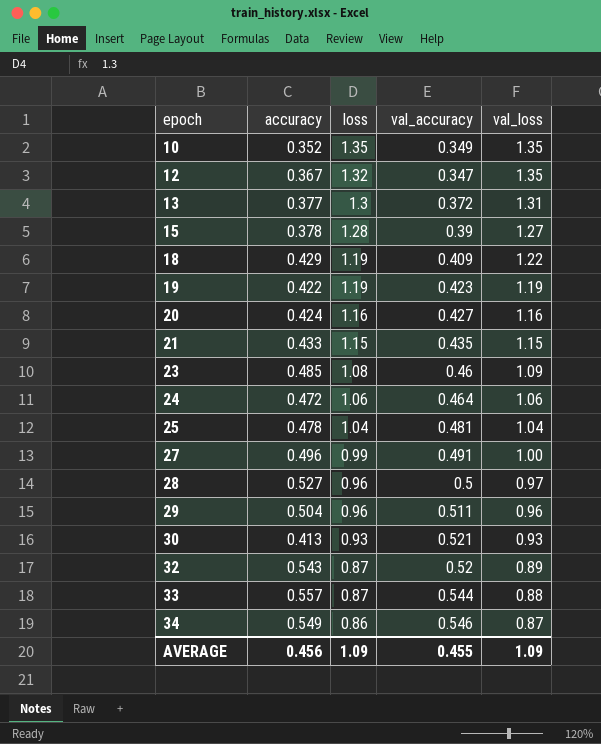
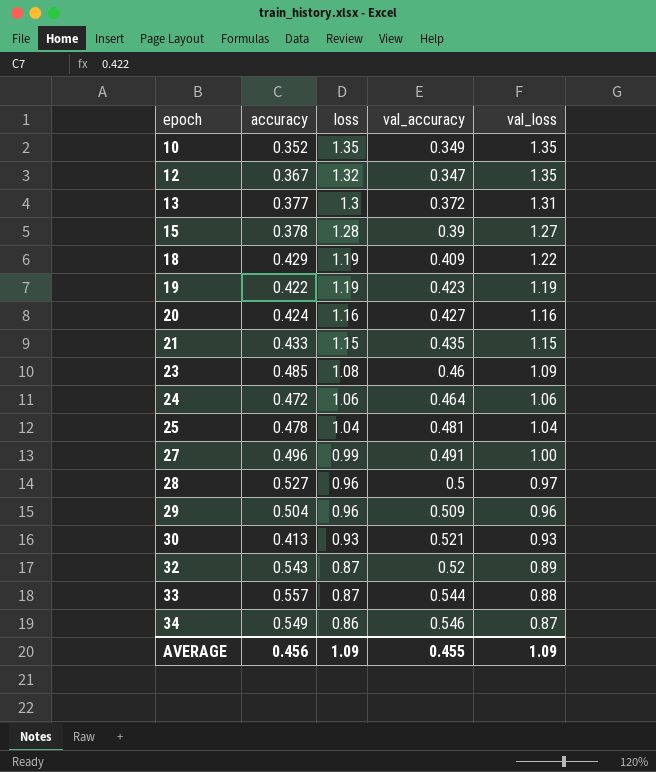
29 | val_accuracy: 0.511 -> 0.509

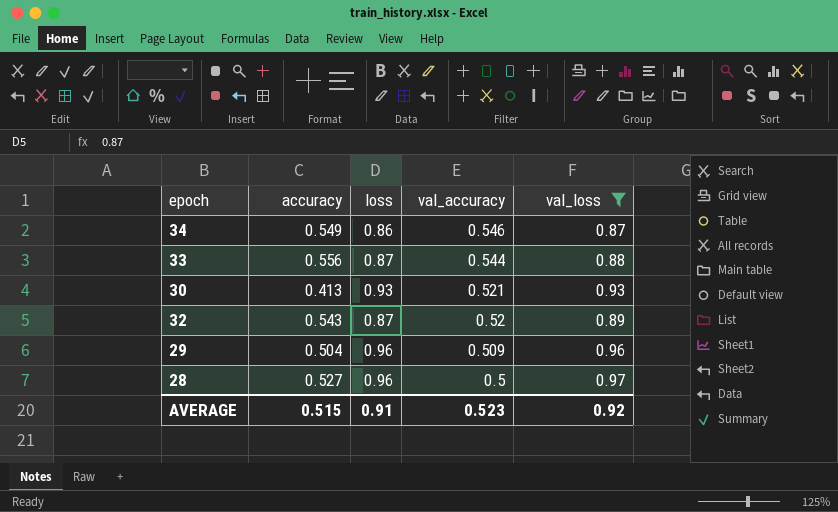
filter: none -> val_loss <= 0.97
row order: epoch ascending -> val_accuracy descending
33 | accuracy: 0.557 -> 0.556
AVERAGE | accuracy: 0.456 -> 0.515
AVERAGE | loss: 1.09 -> 0.91
AVERAGE | val_accuracy: 0.455 -> 0.523
AVERAGE | val_loss: 1.09 -> 0.92

